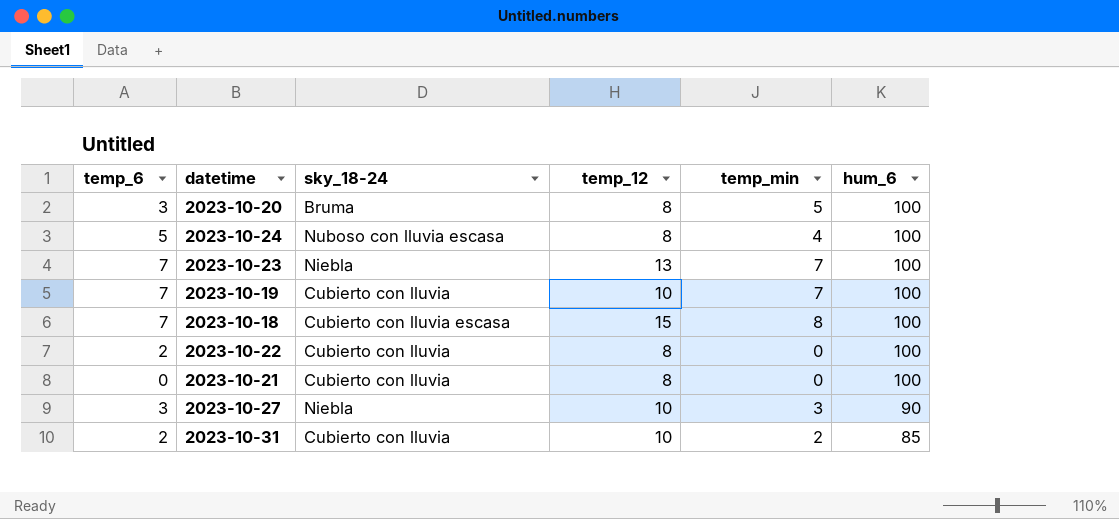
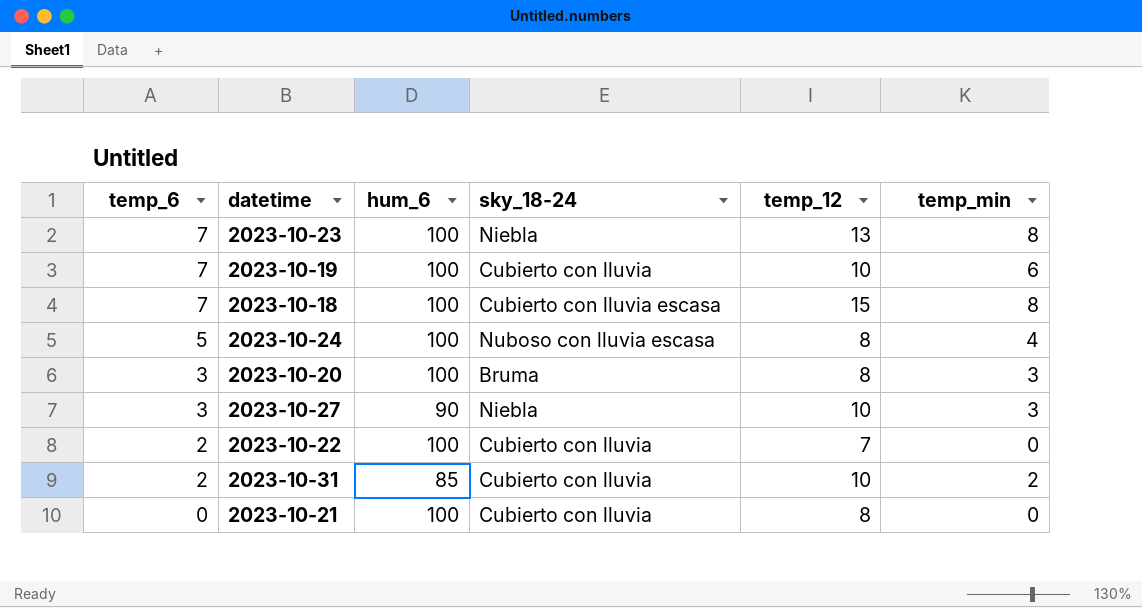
row order: hum_6 descending -> temp_6 descending
column hum_6 | position: 6 -> 3
2023-10-23 | temp_min: 7 -> 8
2023-10-19 | temp_min: 7 -> 6
2023-10-20 | temp_min: 5 -> 3
2023-10-22 | temp_12: 8 -> 7

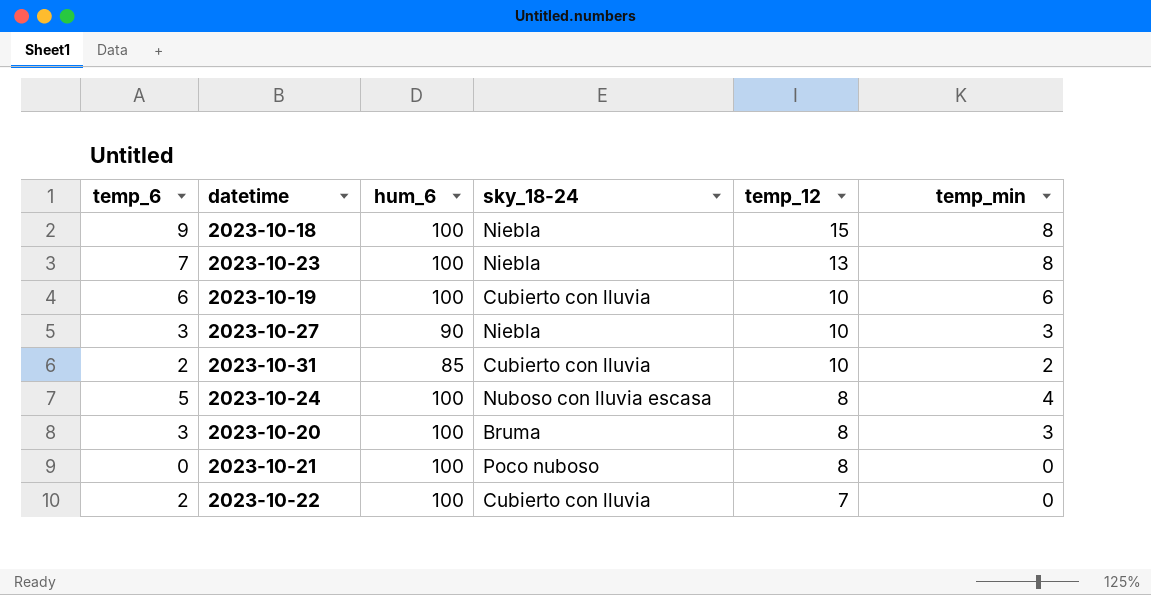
row order: temp_6 descending -> temp_12 descending
2023-10-18 | temp_6: 7 -> 9
2023-10-18 | sky_18-24: Cubierto con lluvia escasa -> Niebla
2023-10-19 | temp_6: 7 -> 6
2023-10-21 | sky_18-24: Cubierto con lluvia -> Poco nuboso

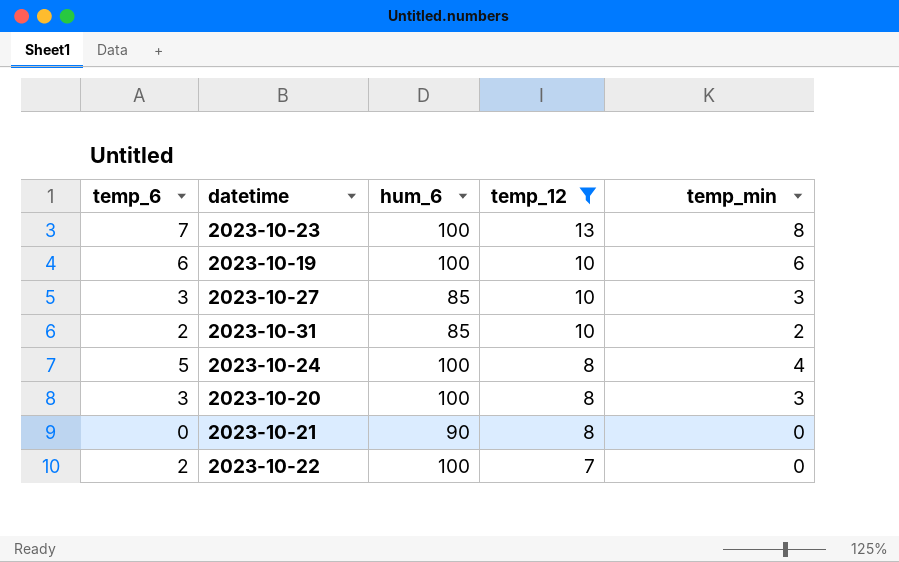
filter: none -> temp_12 != 15
column sky_18-24 | position: 4 -> none
2023-10-27 | hum_6: 90 -> 85
2023-10-21 | hum_6: 100 -> 90

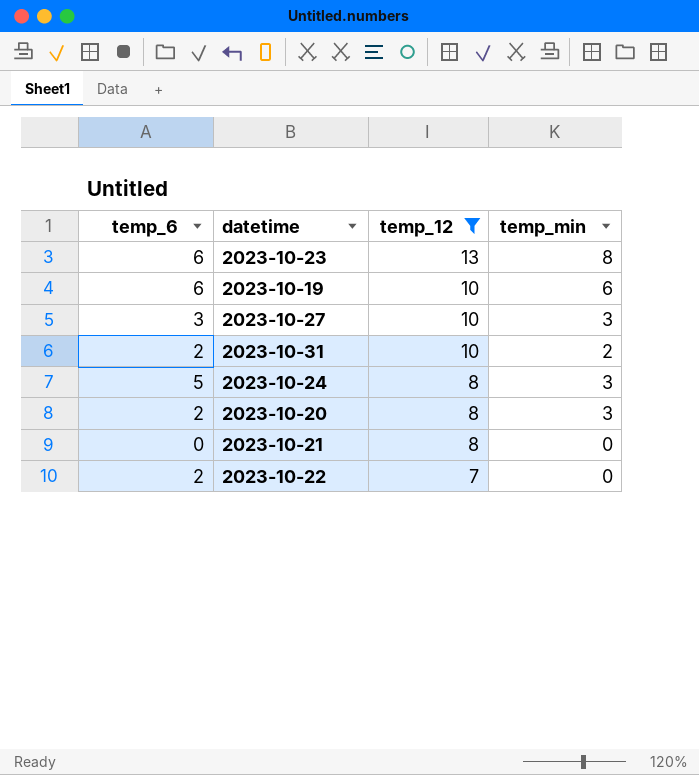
column hum_6 | position: 3 -> none
2023-10-23 | temp_6: 7 -> 6
2023-10-24 | temp_min: 4 -> 3
2023-10-20 | temp_6: 3 -> 2

